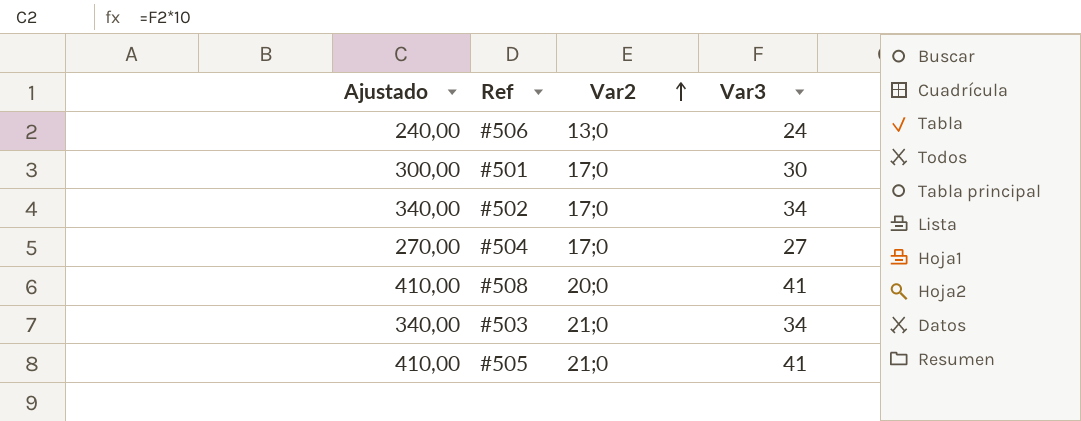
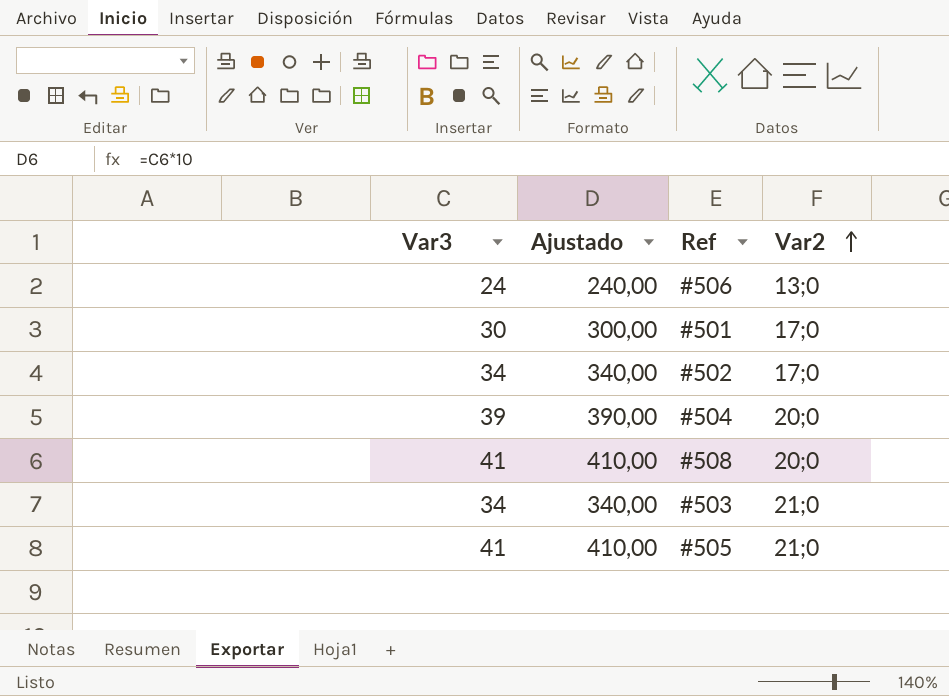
column Var3 | position: 4 -> 1
#504 | Var3: 27 -> 39
#504 | Ajustado: 270,00 -> 390,00
#504 | Var2: 17;0 -> 20;0

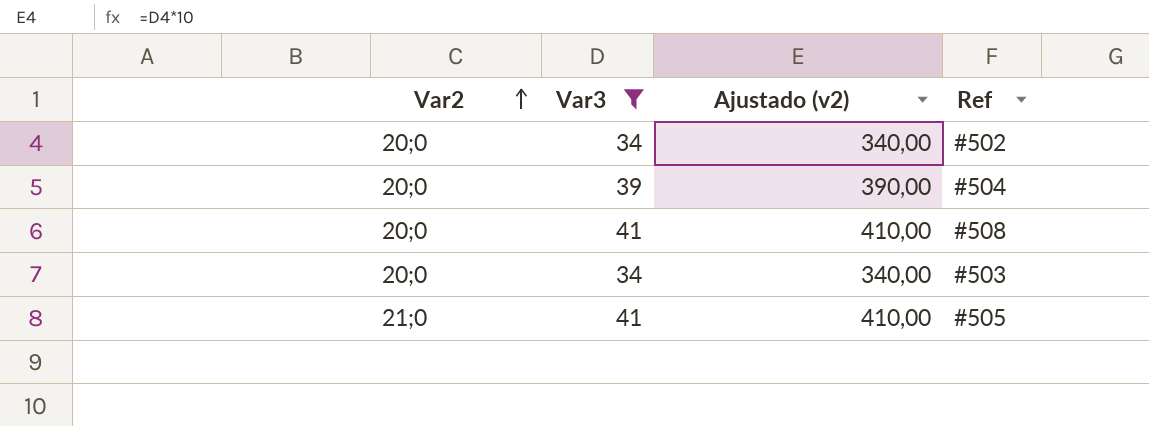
filter: none -> Var3 >= 34
column Var2 | position: 4 -> 1
column name: Ajustado -> Ajustado (v2)
#502 | Var2: 17;0 -> 20;0
#503 | Var2: 21;0 -> 20;0

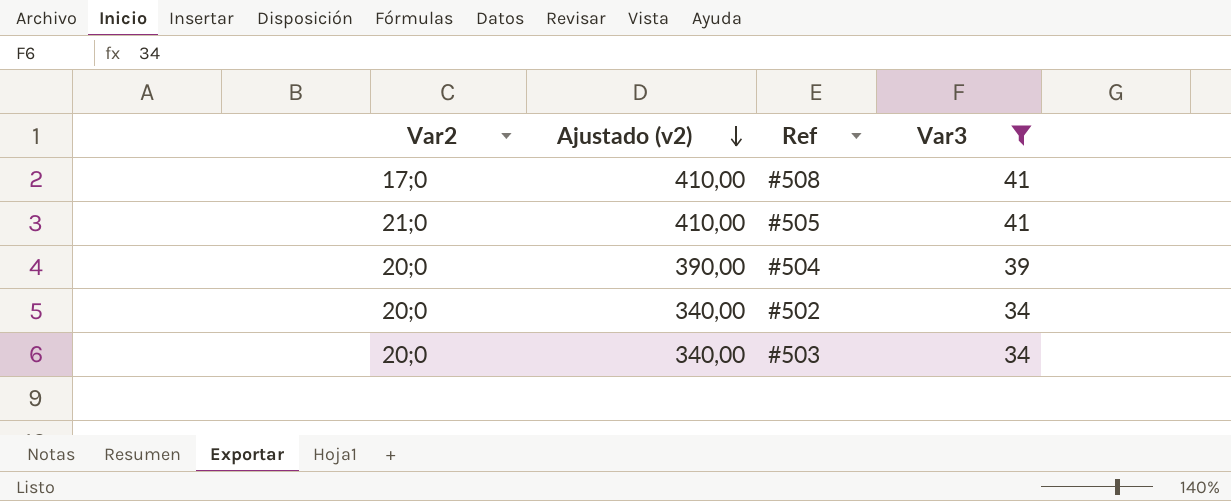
row order: Var2 ascending -> Ajustado (v2) descending
column Var3 | position: 2 -> 4
#508 | Var2: 20;0 -> 17;0

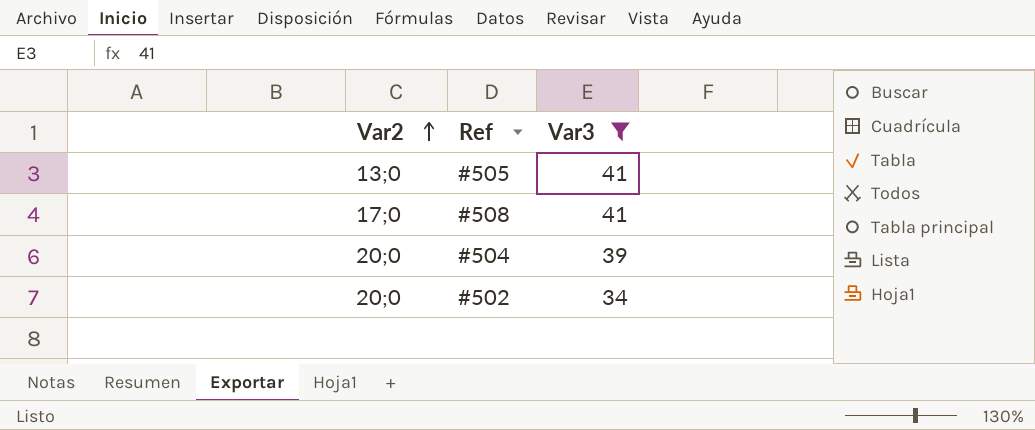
row order: Ajustado (v2) descending -> Var2 ascending
column Ajustado (v2) | formula: [Var3] * 10 -> none
row #503: 20;0 | 340,00 | 34 -> none
#505 | Var2: 21;0 -> 13;0

